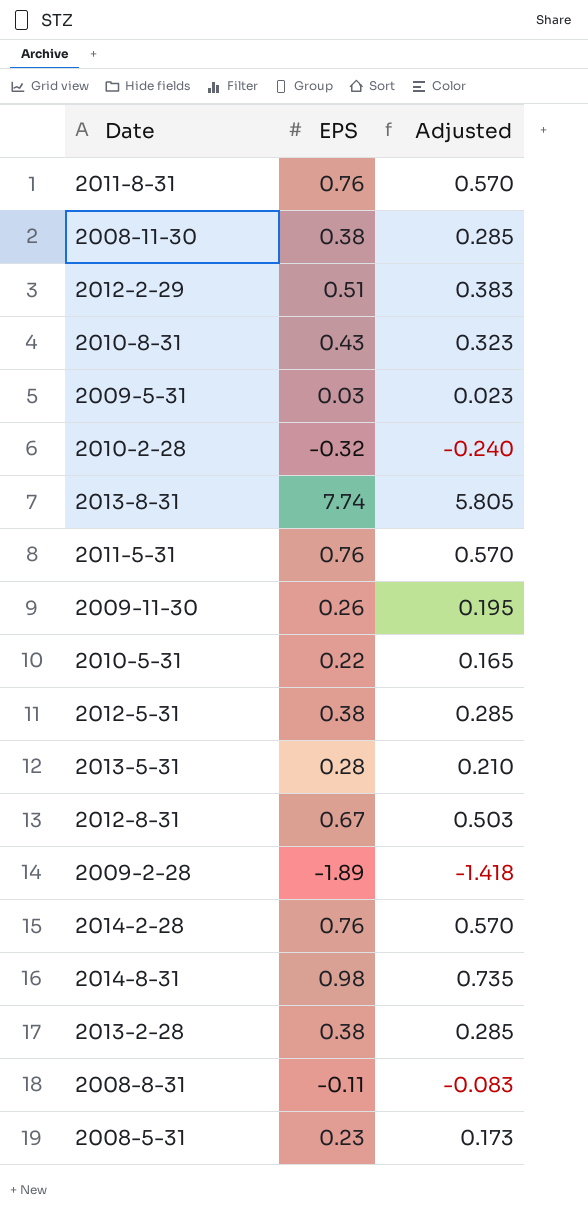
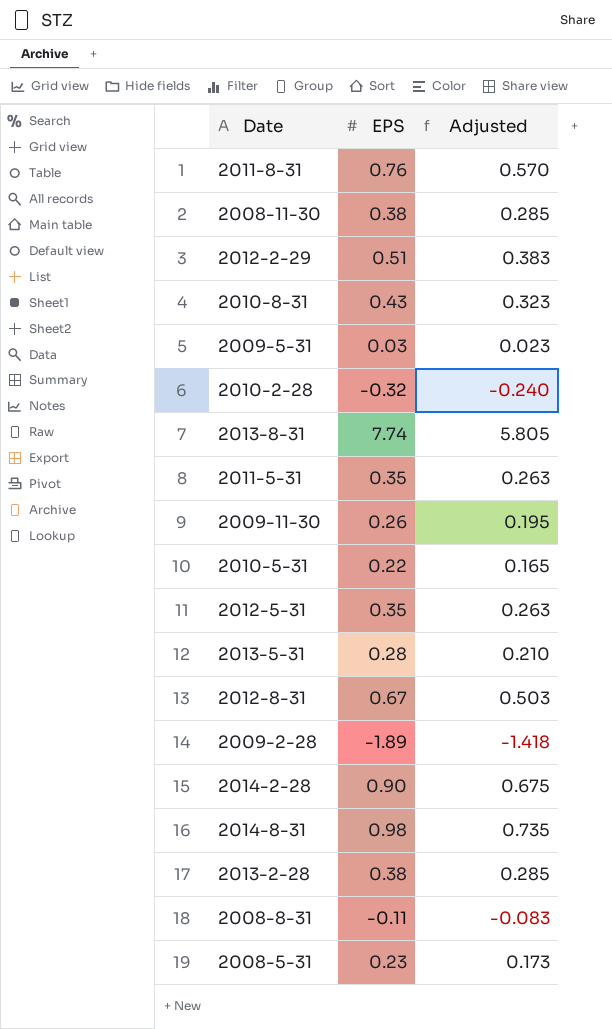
2011-5-31 | EPS: 0.76 -> 0.35
2011-5-31 | Adjusted: 0.570 -> 0.263
2012-5-31 | EPS: 0.38 -> 0.35
2012-5-31 | Adjusted: 0.285 -> 0.263
2014-2-28 | EPS: 0.76 -> 0.90
2014-2-28 | Adjusted: 0.570 -> 0.675

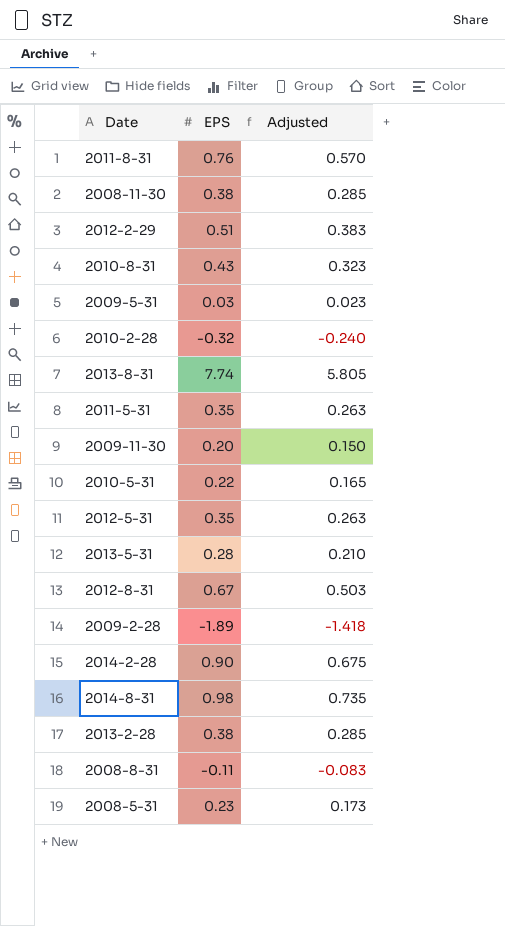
2009-11-30 | EPS: 0.26 -> 0.20
2009-11-30 | Adjusted: 0.195 -> 0.150

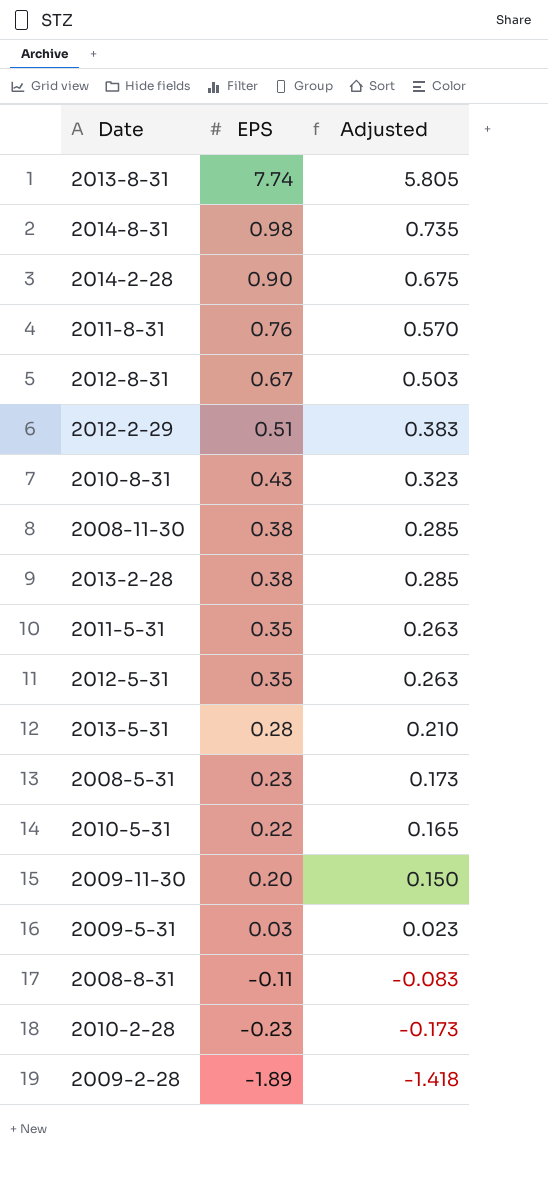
row order: none -> EPS descending
2010-2-28 | EPS: -0.32 -> -0.23
2010-2-28 | Adjusted: -0.240 -> -0.173

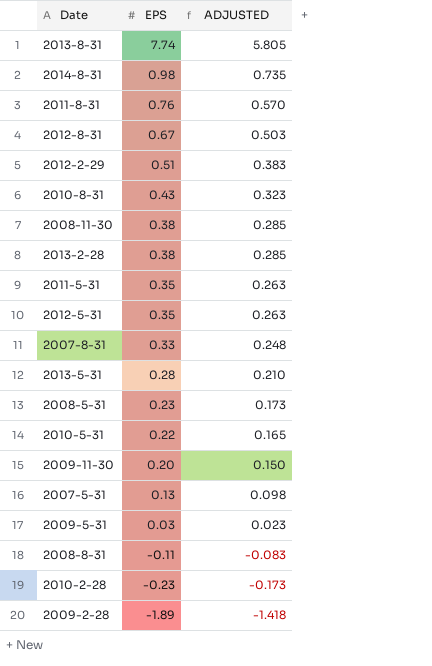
column name: Adjusted -> ADJUSTED
row 2014-2-28: 0.90 | 0.675 -> none
row 2007-8-31: none -> 0.33 | 0.248
row 2007-5-31: none -> 0.13 | 0.098

